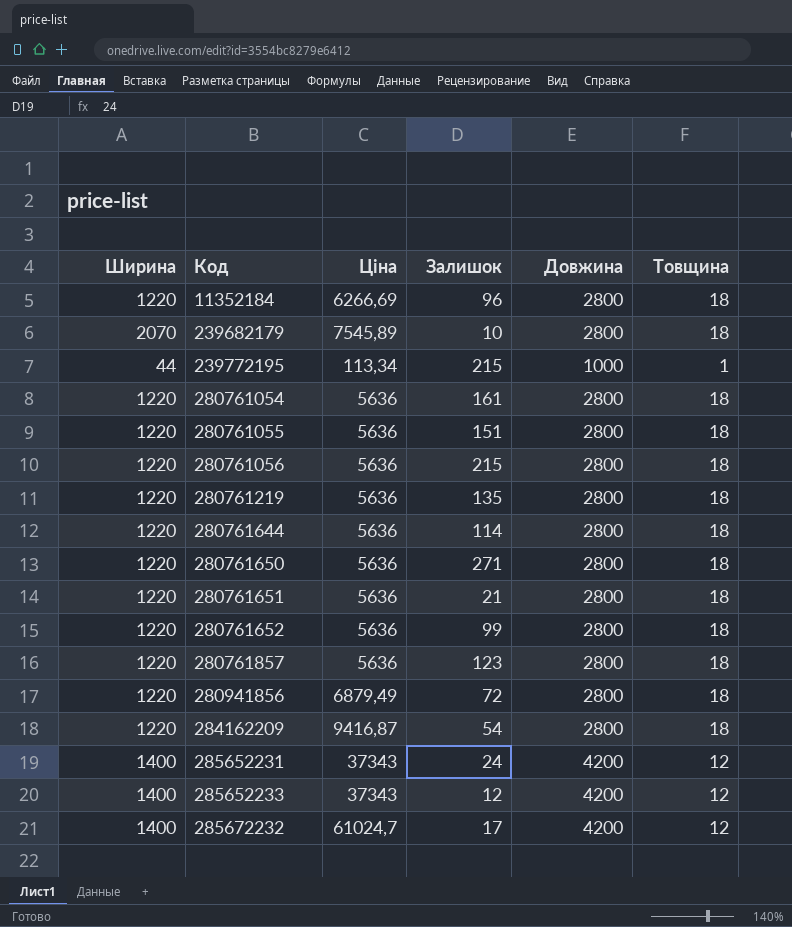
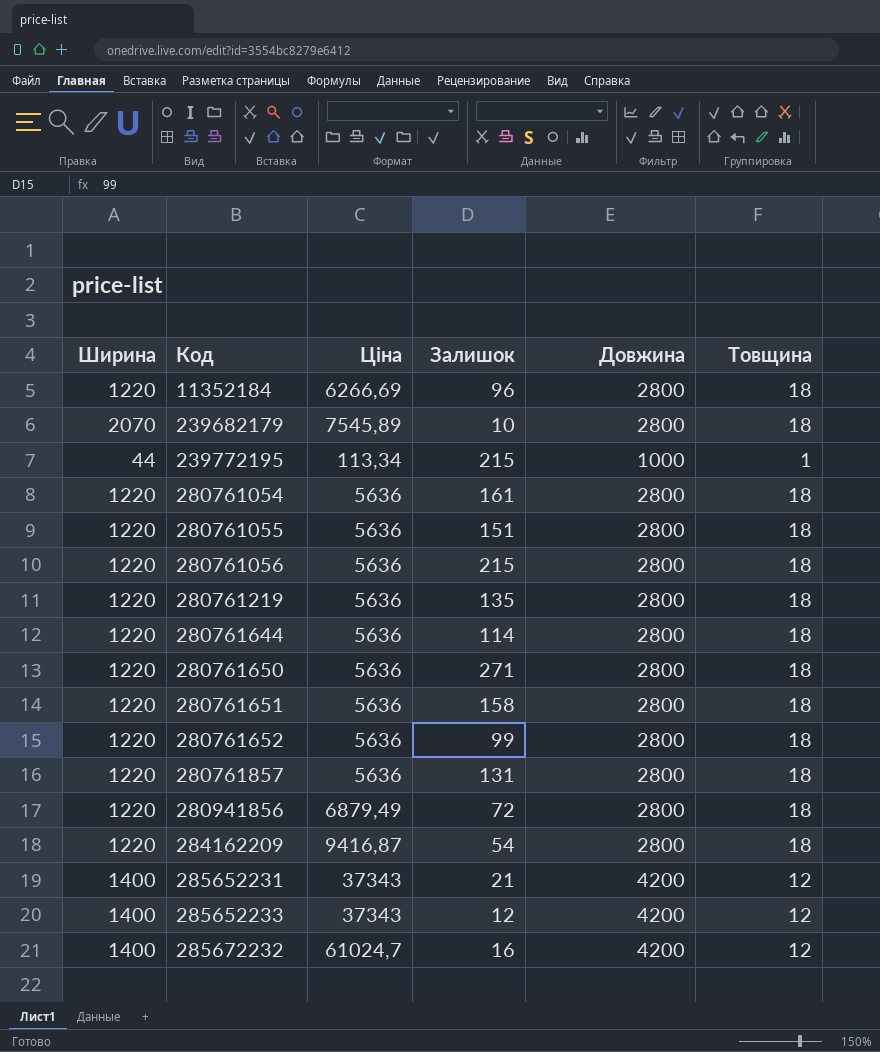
280761651 | Залишок: 21 -> 158
280761857 | Залишок: 123 -> 131
285652231 | Залишок: 24 -> 21
285672232 | Залишок: 17 -> 16

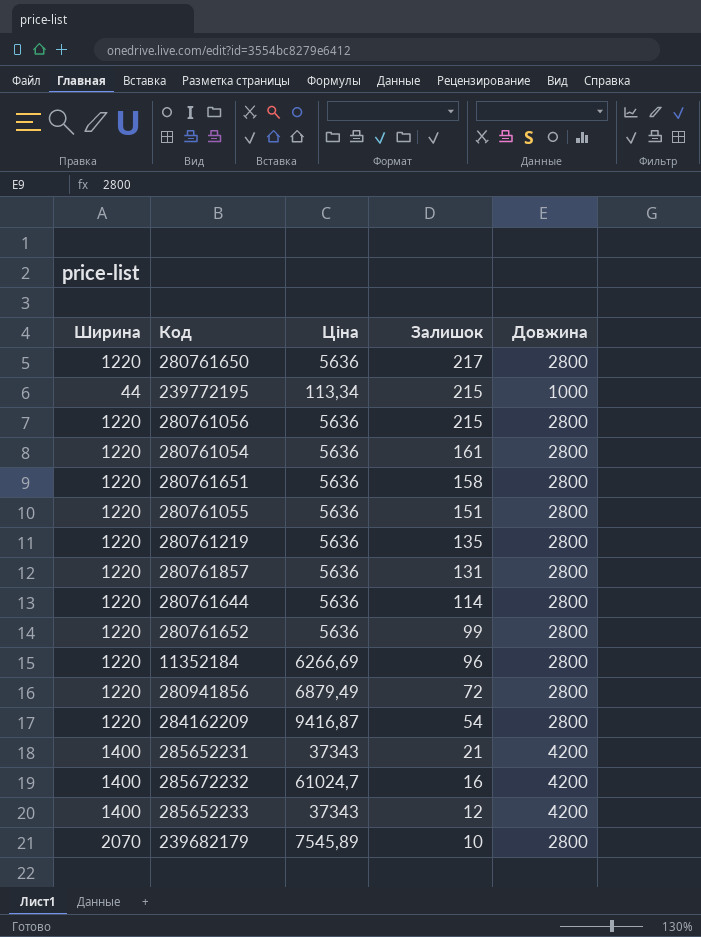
row order: Код ascending -> Залишок descending
column Товщина | position: 6 -> none
280761650 | Залишок: 271 -> 217

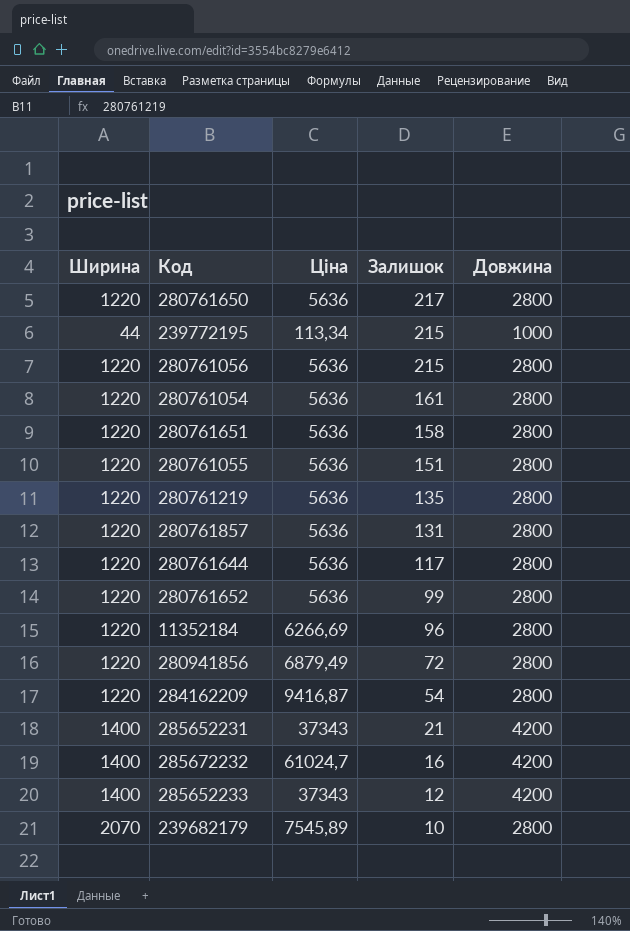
280761644 | Залишок: 114 -> 117

